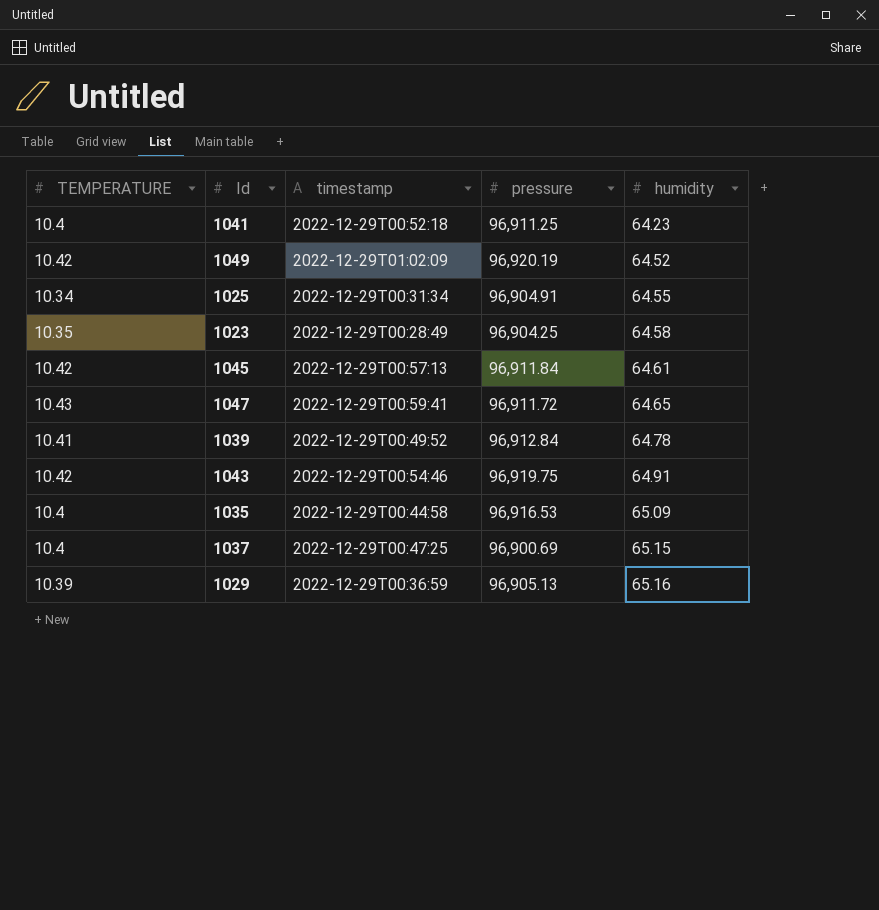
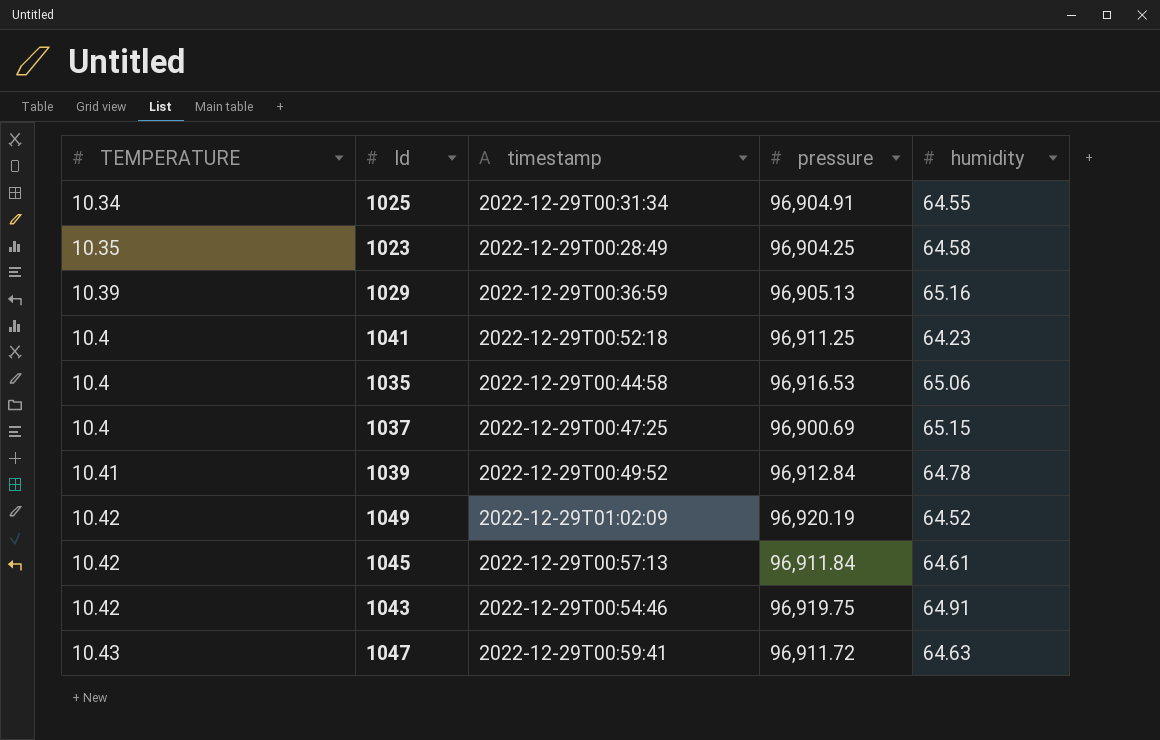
row order: humidity ascending -> TEMPERATURE ascending
1035 | humidity: 65.09 -> 65.06
1047 | humidity: 64.65 -> 64.63

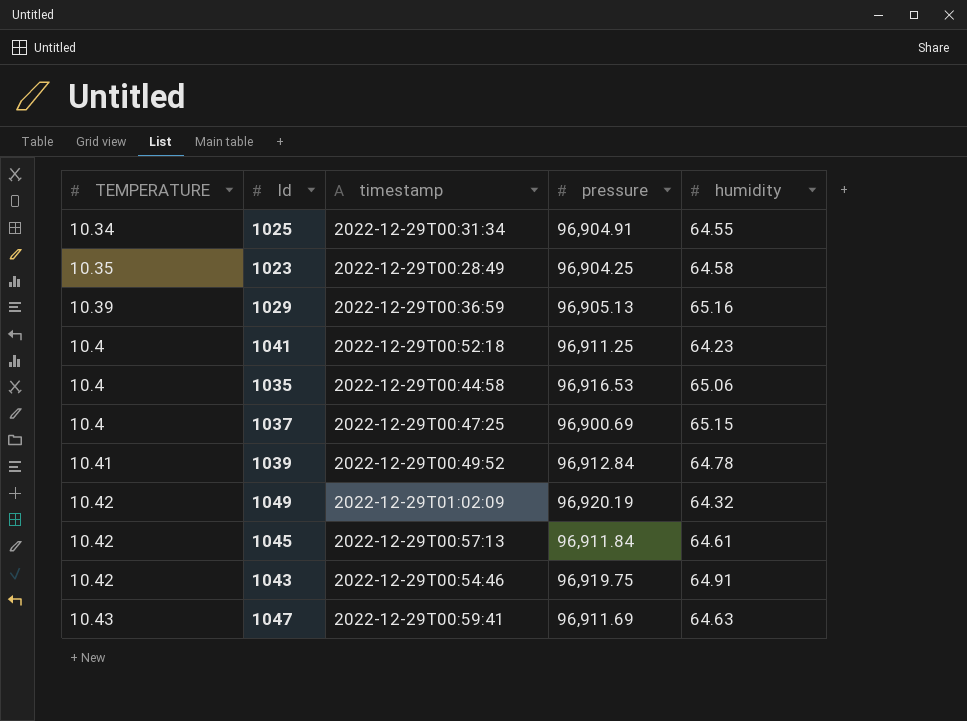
1049 | humidity: 64.52 -> 64.32
1047 | pressure: 96,911.72 -> 96,911.69

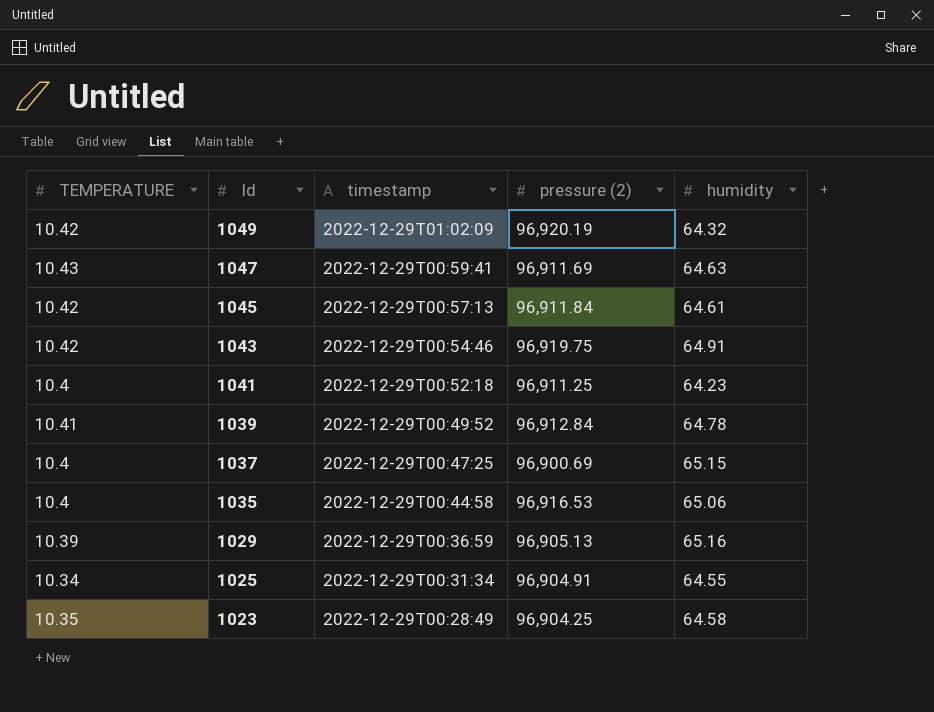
row order: TEMPERATURE ascending -> Id descending
column name: pressure -> pressure (2)

